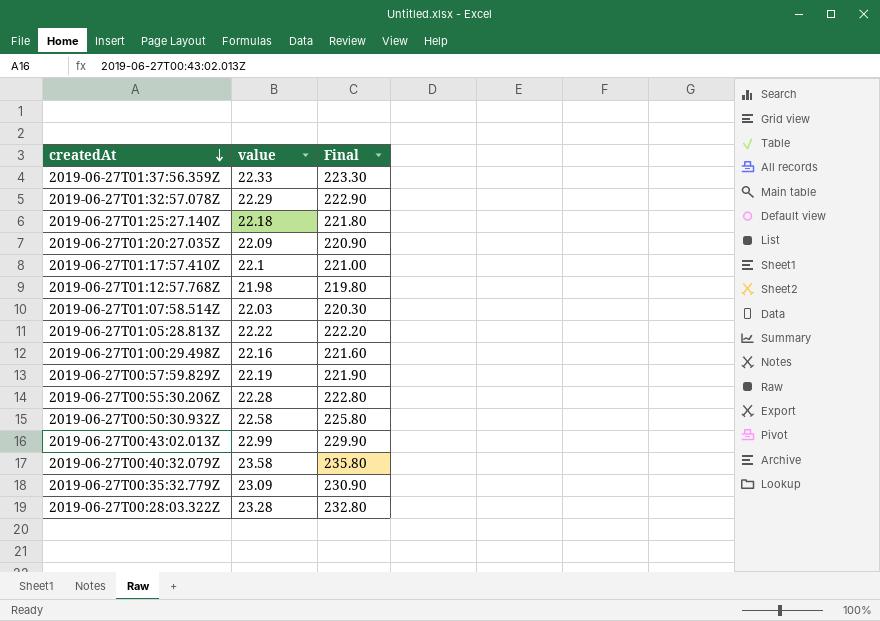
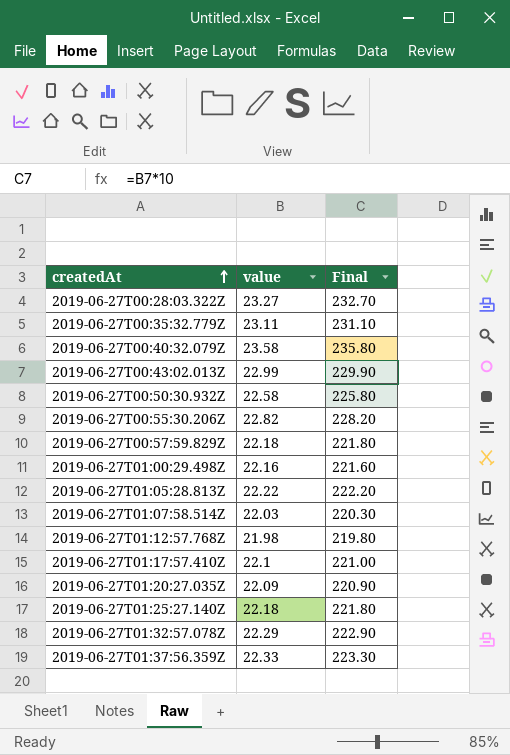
row order: createdAt descending -> createdAt ascending
2019-06-27T00:28:03.322Z | value: 23.28 -> 23.27
2019-06-27T00:28:03.322Z | Final: 232.80 -> 232.70
2019-06-27T00:35:32.779Z | value: 23.09 -> 23.11
2019-06-27T00:35:32.779Z | Final: 230.90 -> 231.10
2019-06-27T00:55:30.206Z | value: 22.28 -> 22.82
2019-06-27T00:55:30.206Z | Final: 222.80 -> 228.20
2019-06-27T00:57:59.829Z | value: 22.19 -> 22.18
2019-06-27T00:57:59.829Z | Final: 221.90 -> 221.80

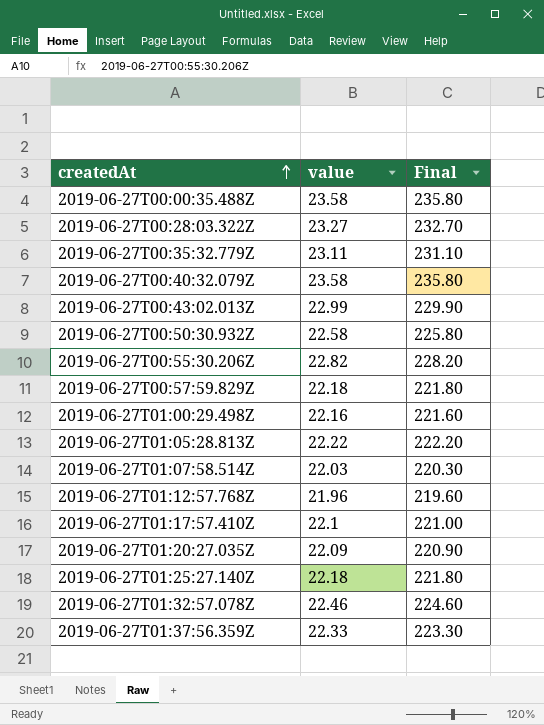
row 2019-06-27T00:00:35.488Z: none -> 23.58 | 235.80
2019-06-27T01:12:57.768Z | value: 21.98 -> 21.96
2019-06-27T01:12:57.768Z | Final: 219.80 -> 219.60
2019-06-27T01:32:57.078Z | value: 22.29 -> 22.46
2019-06-27T01:32:57.078Z | Final: 222.90 -> 224.60

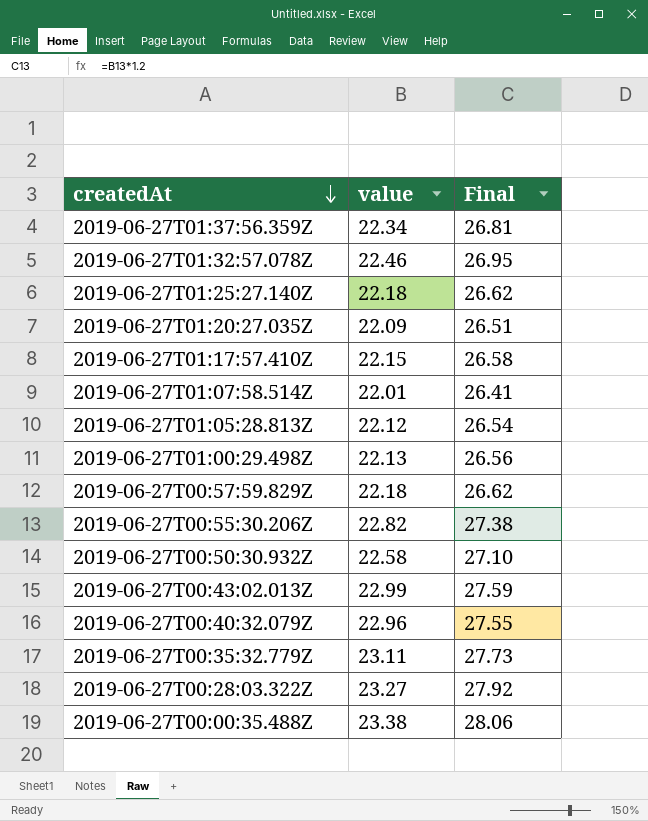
row order: createdAt ascending -> createdAt descending
column Final | formula: [value] * 10 -> [value] * 1.2
row 2019-06-27T01:12:57.768Z: 21.96 | 219.60 -> none
2019-06-27T01:37:56.359Z | value: 22.33 -> 22.34
2019-06-27T01:17:57.410Z | value: 22.1 -> 22.15
2019-06-27T01:07:58.514Z | value: 22.03 -> 22.01
2019-06-27T01:05:28.813Z | value: 22.22 -> 22.12
2019-06-27T01:00:29.498Z | value: 22.16 -> 22.13
2019-06-27T00:40:32.079Z | value: 23.58 -> 22.96
2019-06-27T00:00:35.488Z | value: 23.58 -> 23.38

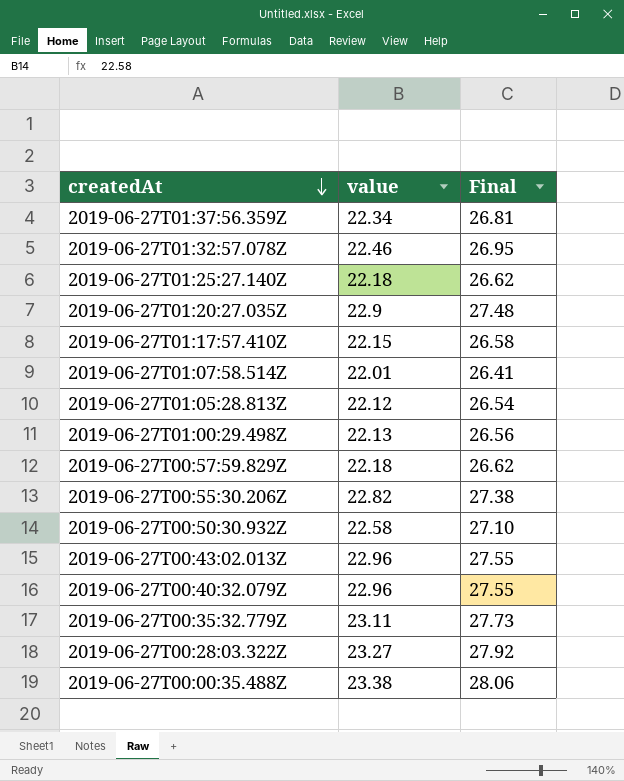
2019-06-27T01:20:27.035Z | value: 22.09 -> 22.9
2019-06-27T01:20:27.035Z | Final: 26.51 -> 27.48
2019-06-27T00:43:02.013Z | value: 22.99 -> 22.96
2019-06-27T00:43:02.013Z | Final: 27.59 -> 27.55

